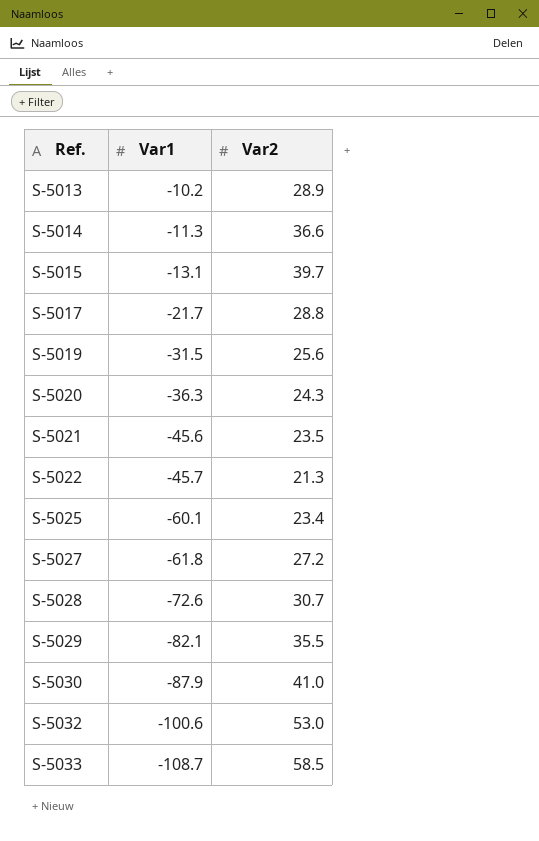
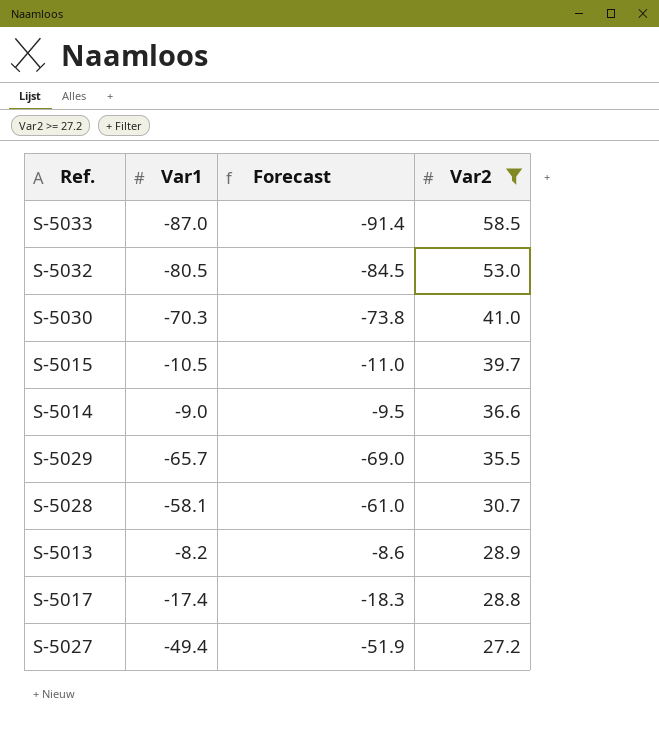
filter: none -> Var2 >= 27.2
row order: Ref. ascending -> Var2 descending
column Forecast | formula: none -> [Var1] * 1.05
S-5033 | Var1: -108.7 -> -87.0
S-5032 | Var1: -100.6 -> -80.5
S-5030 | Var1: -87.9 -> -70.3
S-5015 | Var1: -13.1 -> -10.5
S-5014 | Var1: -11.3 -> -9.0
S-5029 | Var1: -82.1 -> -65.7
S-5028 | Var1: -72.6 -> -58.1
S-5013 | Var1: -10.2 -> -8.2
S-5017 | Var1: -21.7 -> -17.4
S-5027 | Var1: -61.8 -> -49.4

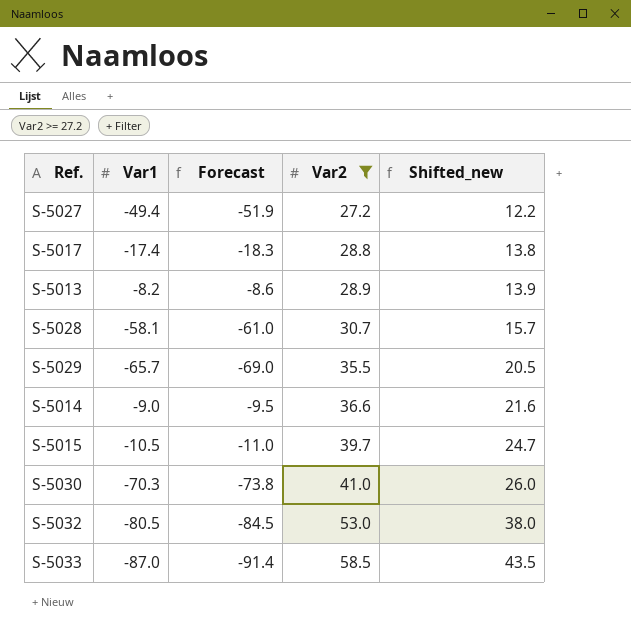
row order: Var2 descending -> Var2 ascending
column Shifted_new | formula: none -> [Var2] - 15

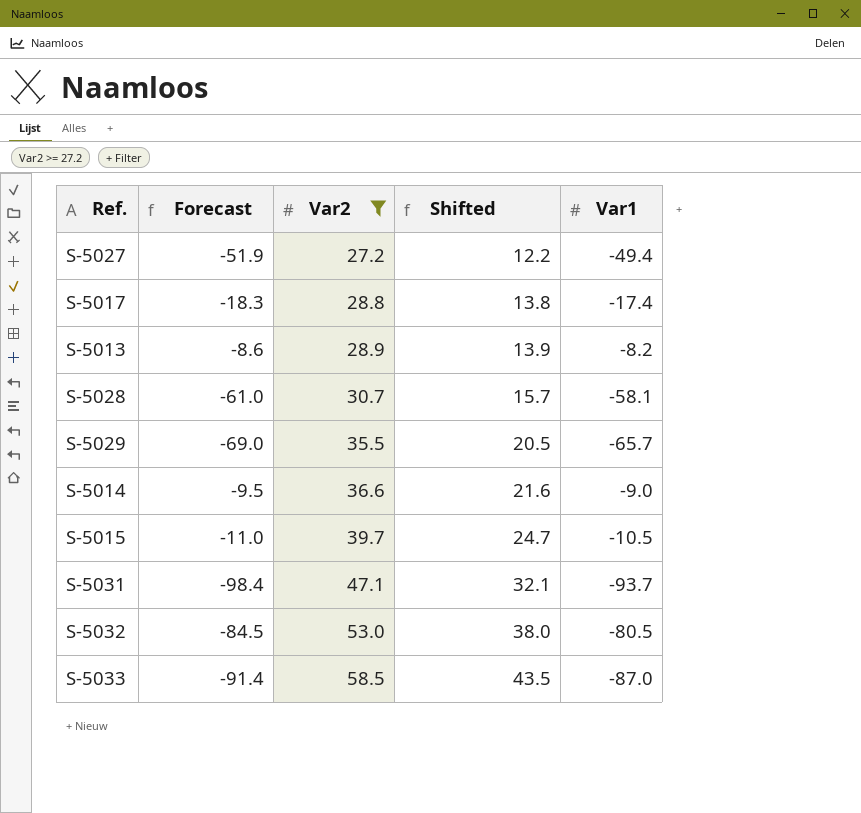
column name: Shifted_new -> Shifted
column Var1 | position: 2 -> 5
row S-5030: -70.3 | -73.8 | 41.0 | 26.0 -> none
row S-5031: none -> -98.4 | 47.1 | 32.1 | -93.7

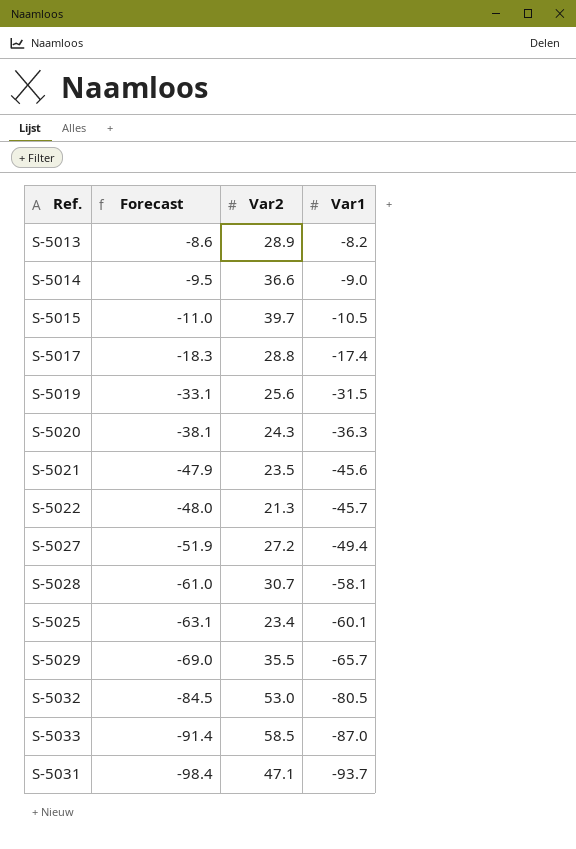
filter: Var2 >= 27.2 -> none
row order: Var2 ascending -> Forecast descending
column Shifted | formula: [Var2] - 15 -> none

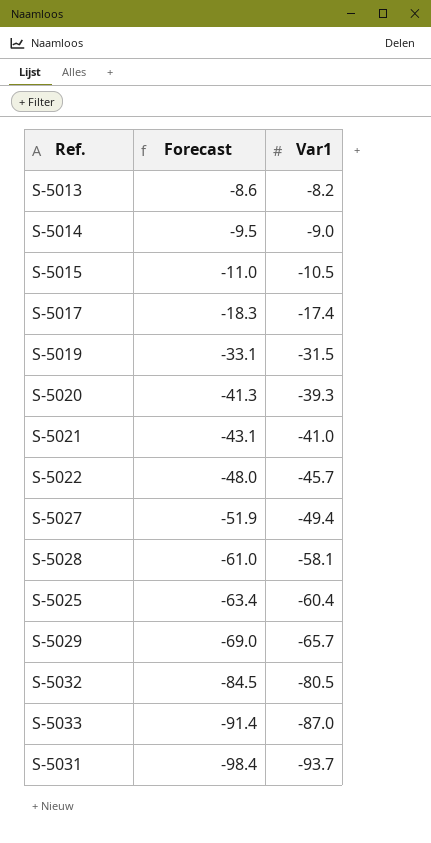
column Var2 | position: 3 -> none
S-5020 | Forecast: -38.1 -> -41.3
S-5020 | Var1: -36.3 -> -39.3
S-5021 | Forecast: -47.9 -> -43.1
S-5021 | Var1: -45.6 -> -41.0
S-5025 | Forecast: -63.1 -> -63.4
S-5025 | Var1: -60.1 -> -60.4

